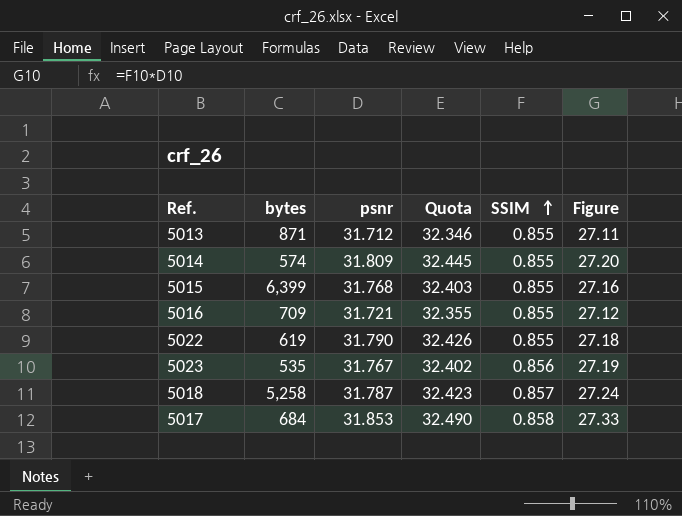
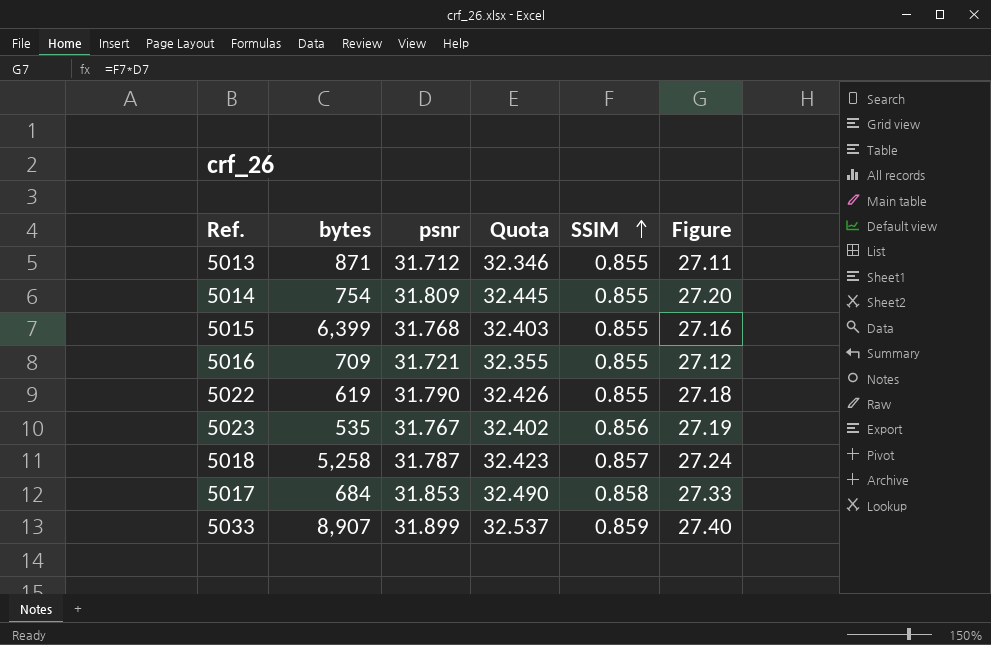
5014 | bytes: 574 -> 754
row 5033: none -> 8,907 | 31.899 | 32.537 | 0.859 | 27.40

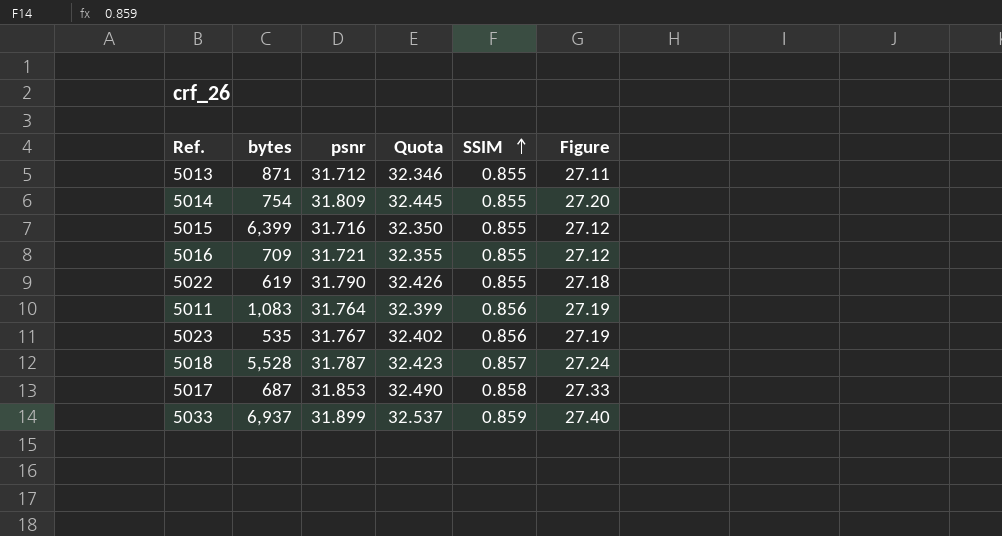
5015 | psnr: 31.768 -> 31.716
5015 | Quota: 32.403 -> 32.350
5015 | Figure: 27.16 -> 27.12
row 5011: none -> 1,083 | 31.764 | 32.399 | 0.856 | 27.19
5018 | bytes: 5,258 -> 5,528
5017 | bytes: 684 -> 687
5033 | bytes: 8,907 -> 6,937

